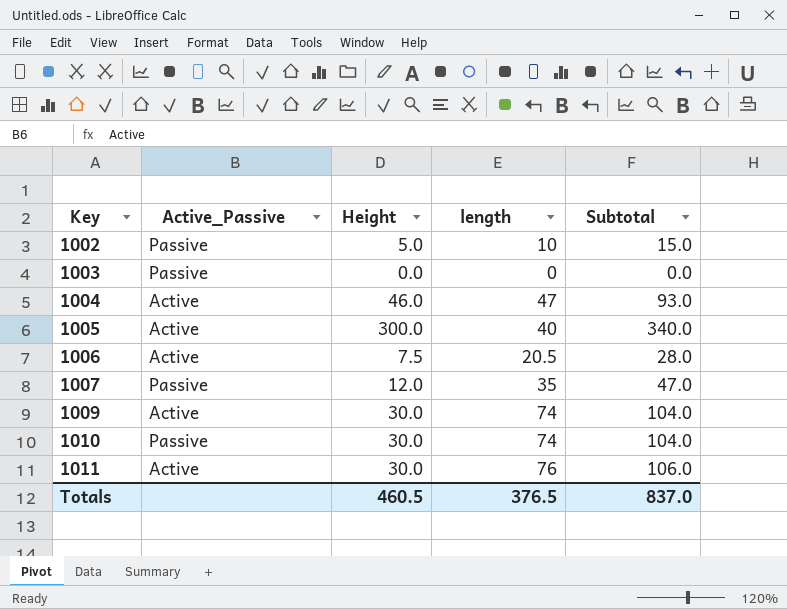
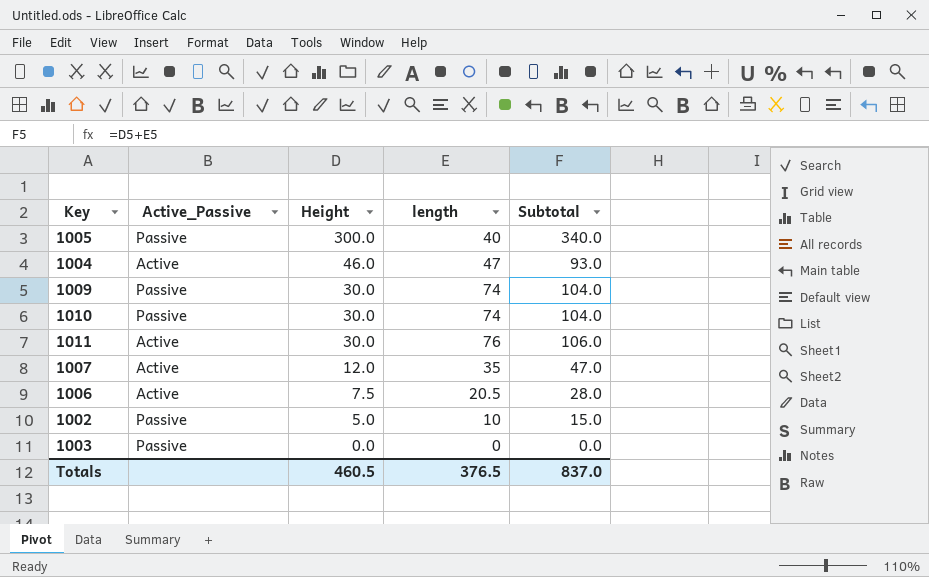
row order: Key ascending -> Height descending
1005 | Active_Passive: Active -> Passive
1009 | Active_Passive: Active -> Passive
1007 | Active_Passive: Passive -> Active

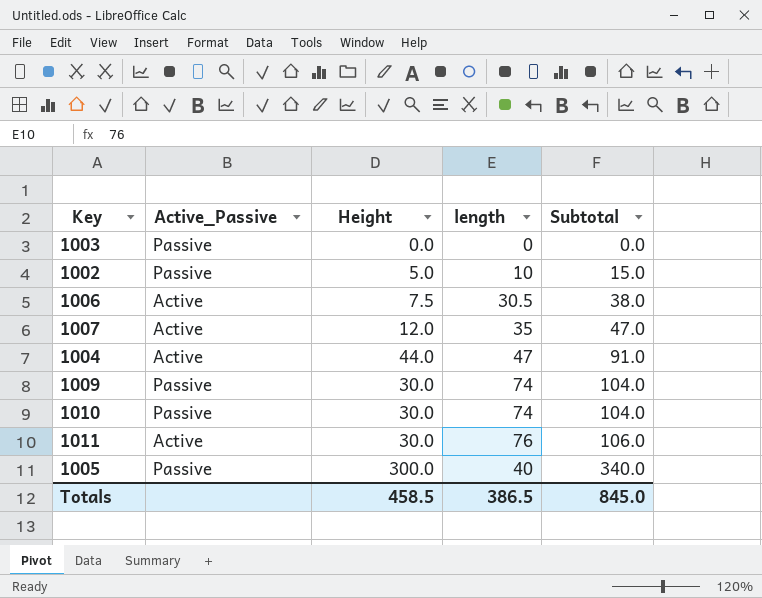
row order: Height descending -> Subtotal ascending
1006 | length: 20.5 -> 30.5
1006 | Subtotal: 28.0 -> 38.0
1004 | Height: 46.0 -> 44.0
1004 | Subtotal: 93.0 -> 91.0
Totals | Height: 460.5 -> 458.5
Totals | length: 376.5 -> 386.5
Totals | Subtotal: 837.0 -> 845.0

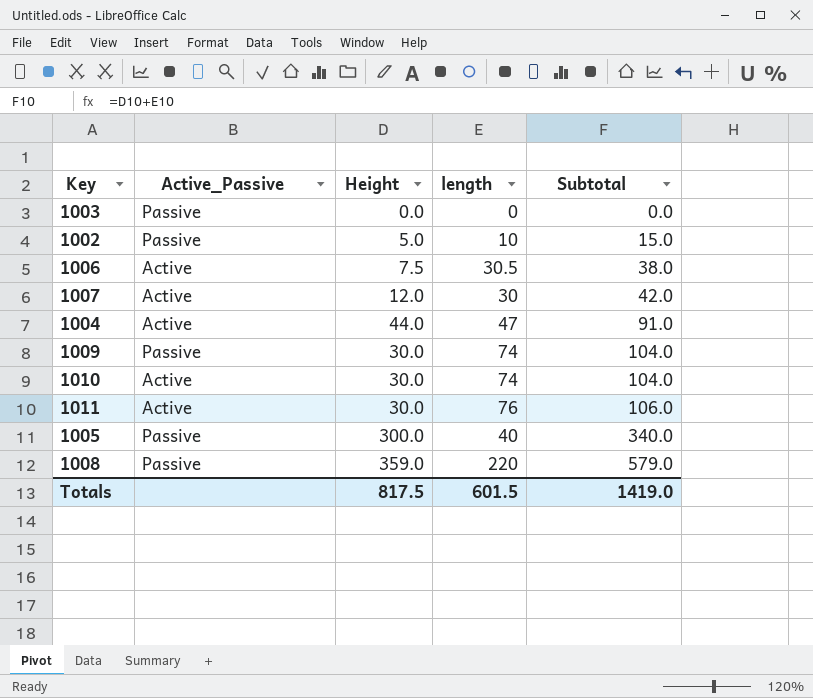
1007 | length: 35 -> 30
1007 | Subtotal: 47.0 -> 42.0
1010 | Active_Passive: Passive -> Active
row 1008: none -> Passive | 359.0 | 220 | 579.0
Totals | Height: 458.5 -> 817.5
Totals | length: 386.5 -> 601.5
Totals | Subtotal: 845.0 -> 1419.0

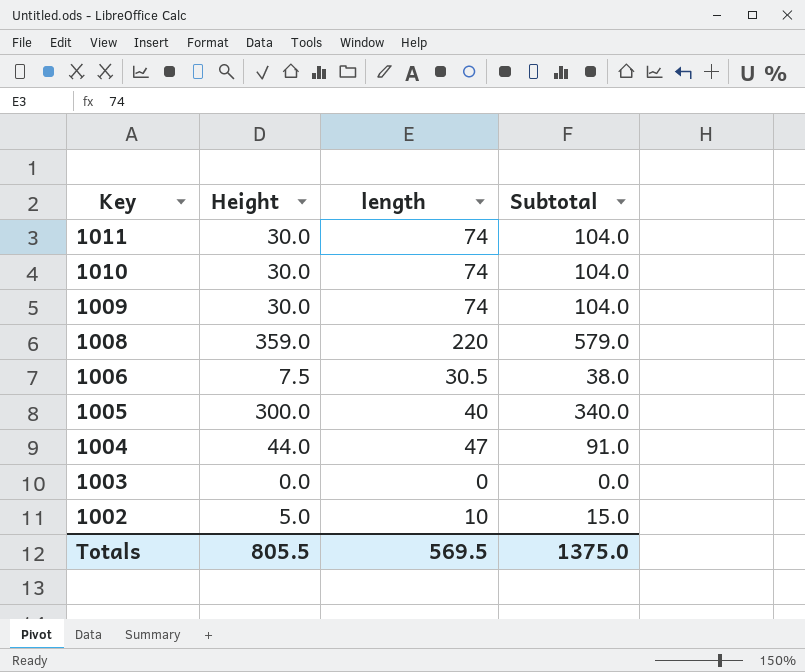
row order: Subtotal ascending -> Key descending
column Active_Passive | position: 2 -> none
row 1007: Active | 12.0 | 30 | 42.0 -> none
1011 | length: 76 -> 74
1011 | Subtotal: 106.0 -> 104.0
Totals | Height: 817.5 -> 805.5
Totals | length: 601.5 -> 569.5
Totals | Subtotal: 1419.0 -> 1375.0

